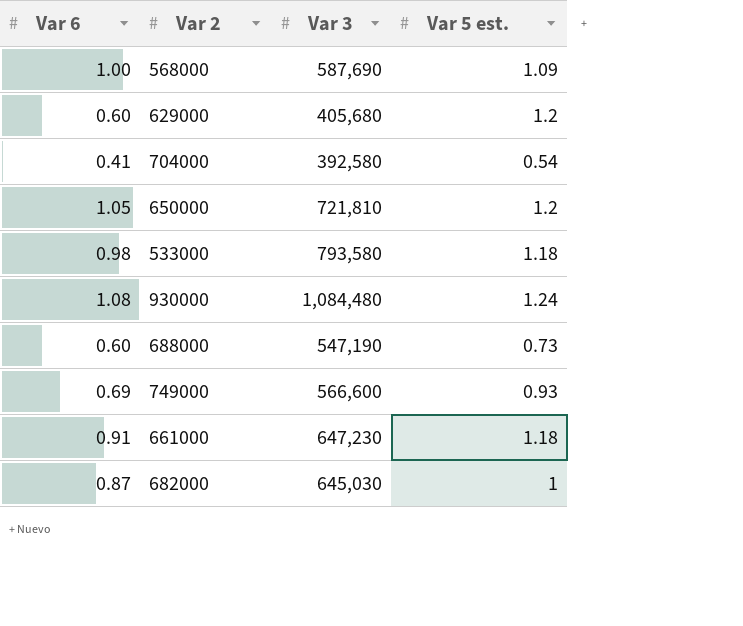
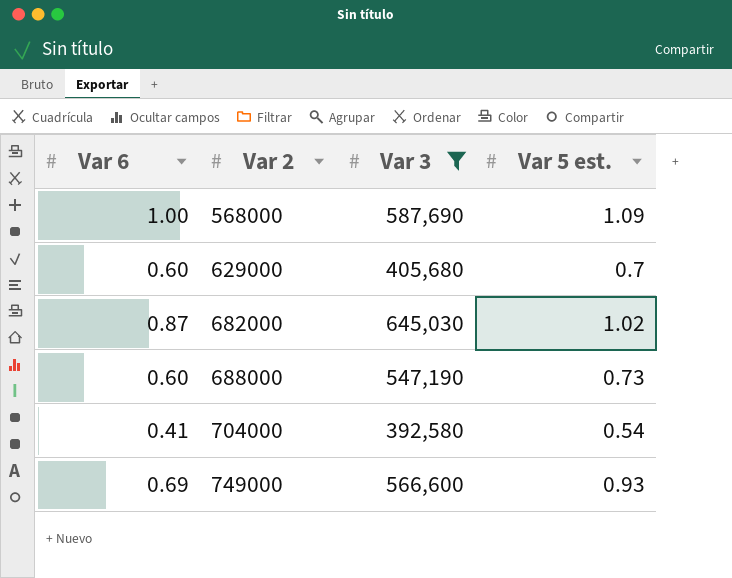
filter: none -> Var 3 <= 645,030
row order: none -> Var 2 ascending
629000 | Var 5 est.: 1.2 -> 0.7
682000 | Var 5 est.: 1 -> 1.02

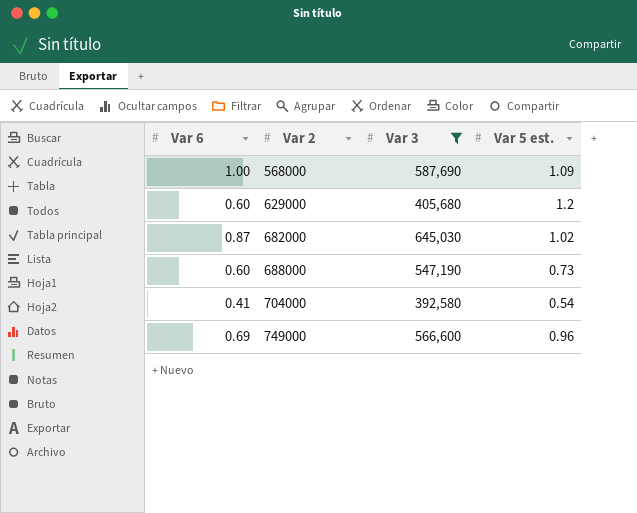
629000 | Var 5 est.: 0.7 -> 1.2
749000 | Var 5 est.: 0.93 -> 0.96

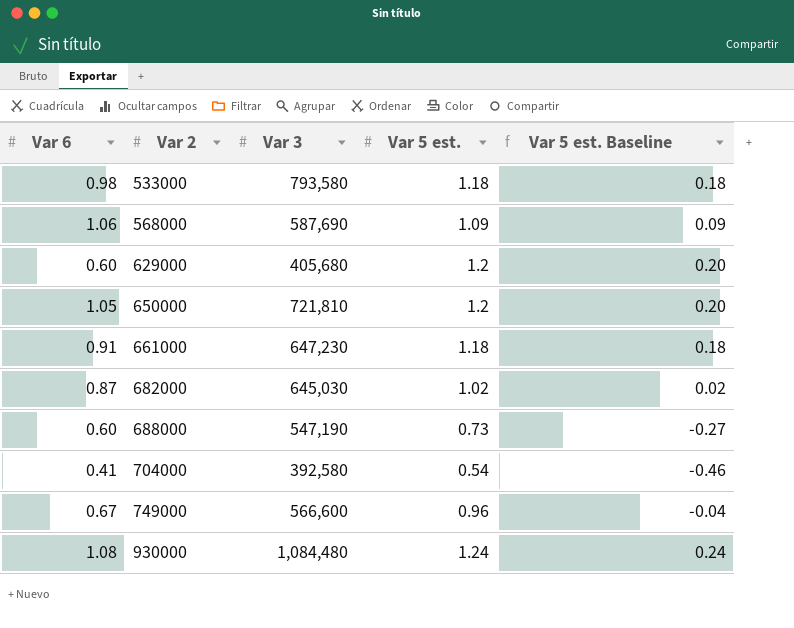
filter: Var 3 <= 645,030 -> none
column Var 5 est. Baseline | formula: none -> [Var 5 est.] - 1
568000 | Var 6: 1.00 -> 1.06
749000 | Var 6: 0.69 -> 0.67

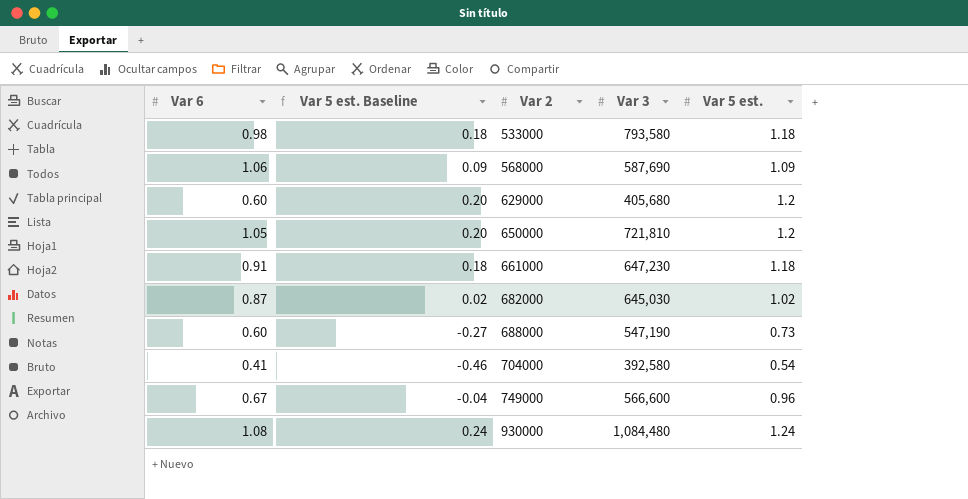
column Var 5 est. Baseline | position: 5 -> 2

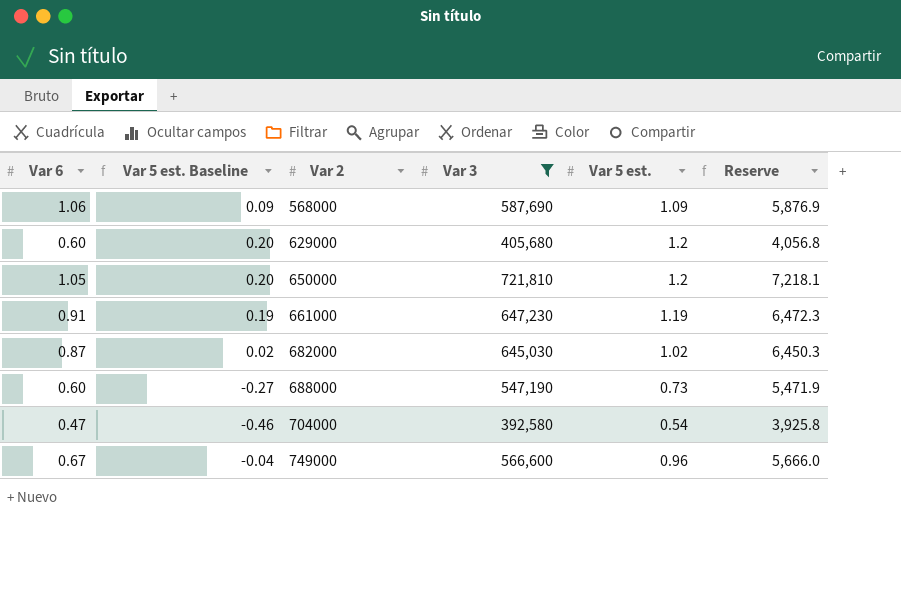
filter: none -> Var 3 <= 721,810
column Reserve | formula: none -> [Var 3] * 0.01
661000 | Var 5 est. Baseline: 0.18 -> 0.19
661000 | Var 5 est.: 1.18 -> 1.19
704000 | Var 6: 0.41 -> 0.47

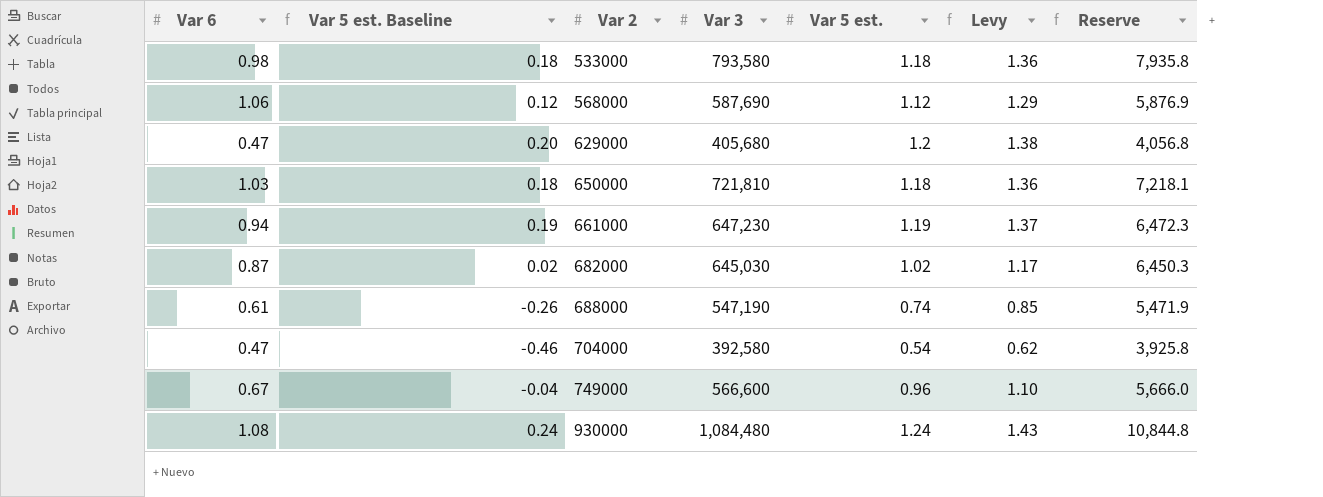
filter: Var 3 <= 721,810 -> none
column Levy | formula: none -> [Var 5 est.] * 1.15
568000 | Var 5 est. Baseline: 0.09 -> 0.12
568000 | Var 5 est.: 1.09 -> 1.12
629000 | Var 6: 0.60 -> 0.47
650000 | Var 6: 1.05 -> 1.03
650000 | Var 5 est. Baseline: 0.20 -> 0.18
650000 | Var 5 est.: 1.2 -> 1.18
661000 | Var 6: 0.91 -> 0.94
688000 | Var 6: 0.60 -> 0.61
688000 | Var 5 est. Baseline: -0.27 -> -0.26
688000 | Var 5 est.: 0.73 -> 0.74

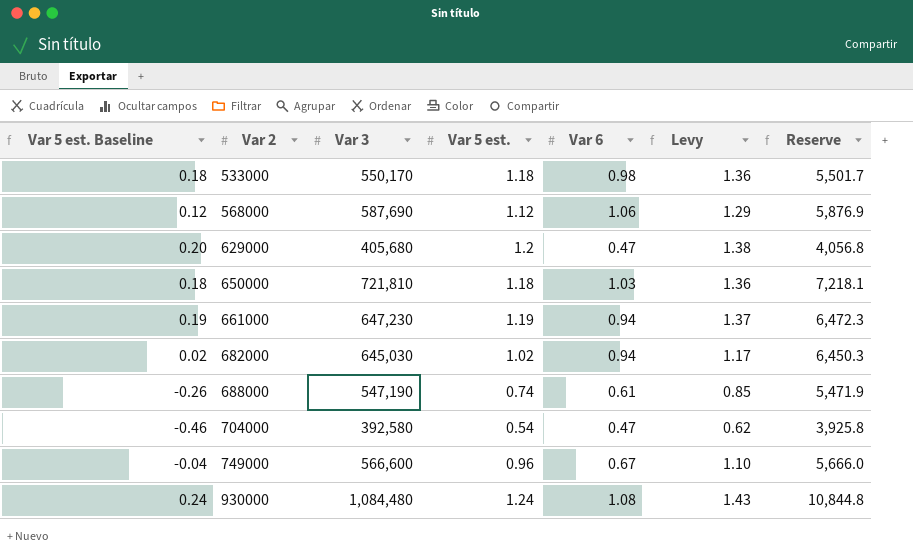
column Var 6 | position: 1 -> 5
533000 | Var 3: 793,580 -> 550,170
533000 | Reserve: 7,935.8 -> 5,501.7
682000 | Var 6: 0.87 -> 0.94

